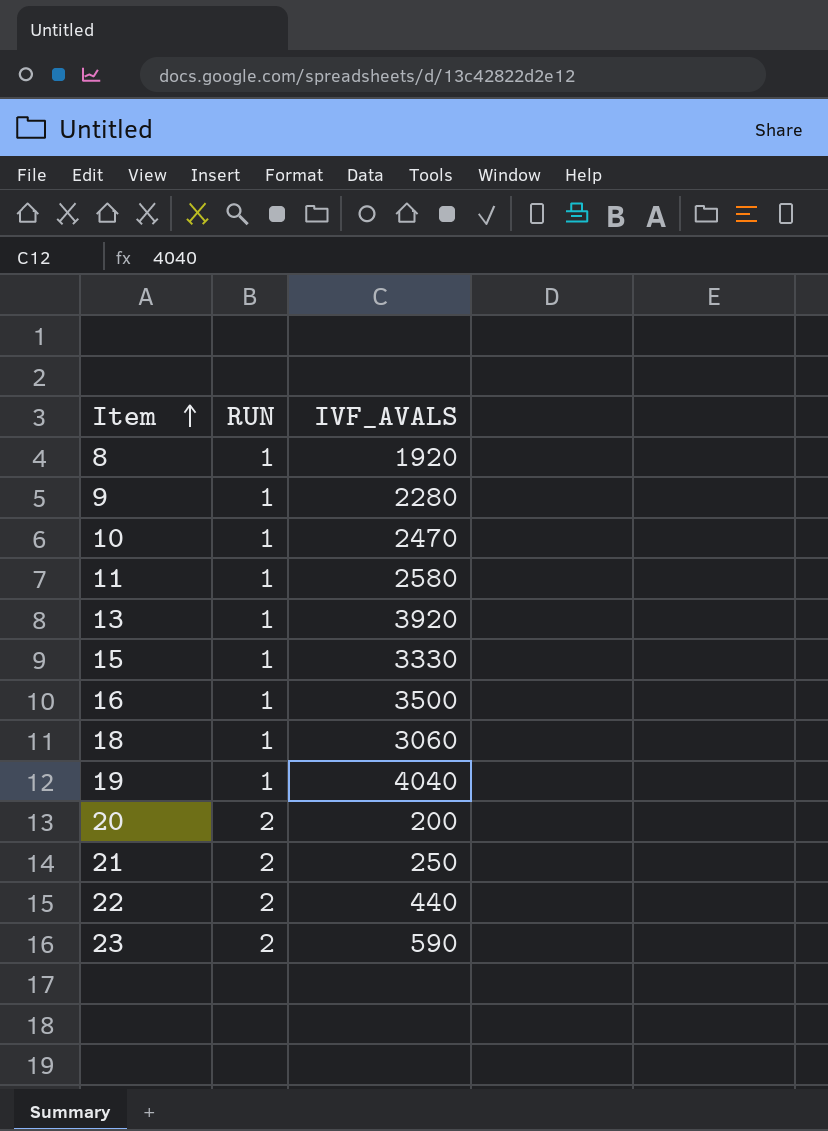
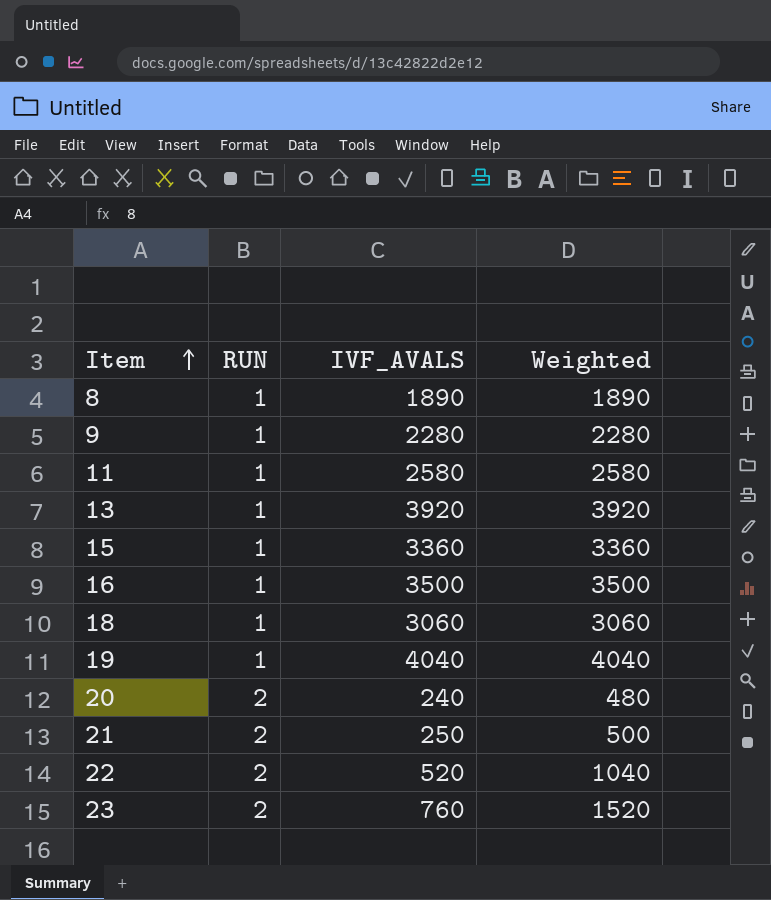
column Weighted | formula: none -> [RUN] * [IVF_AVALS]
row 10: 1 | 2470 -> none
8 | IVF_AVALS: 1920 -> 1890
15 | IVF_AVALS: 3330 -> 3360
20 | IVF_AVALS: 200 -> 240
22 | IVF_AVALS: 440 -> 520
23 | IVF_AVALS: 590 -> 760

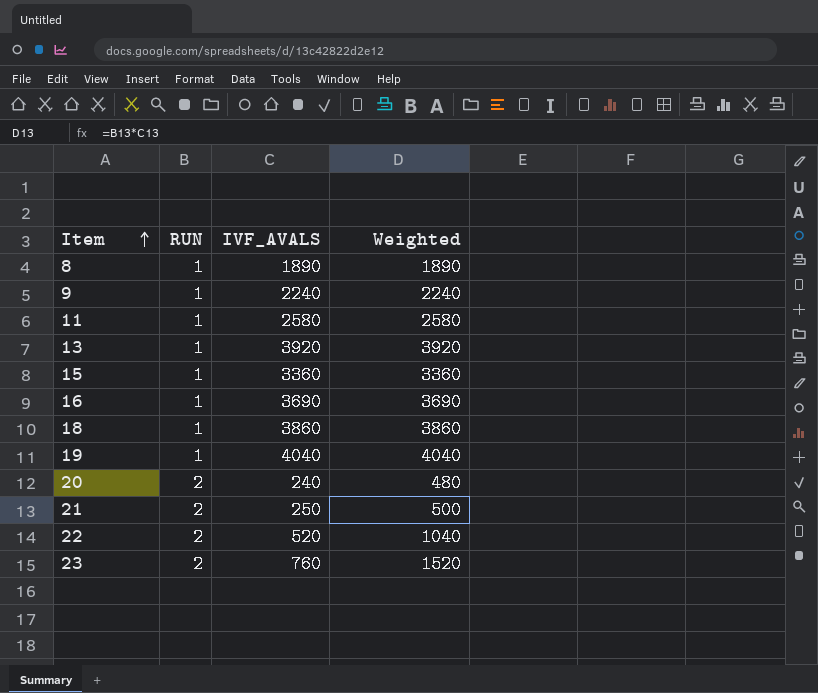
9 | IVF_AVALS: 2280 -> 2240
9 | Weighted: 2280 -> 2240
16 | IVF_AVALS: 3500 -> 3690
16 | Weighted: 3500 -> 3690
18 | IVF_AVALS: 3060 -> 3860
18 | Weighted: 3060 -> 3860

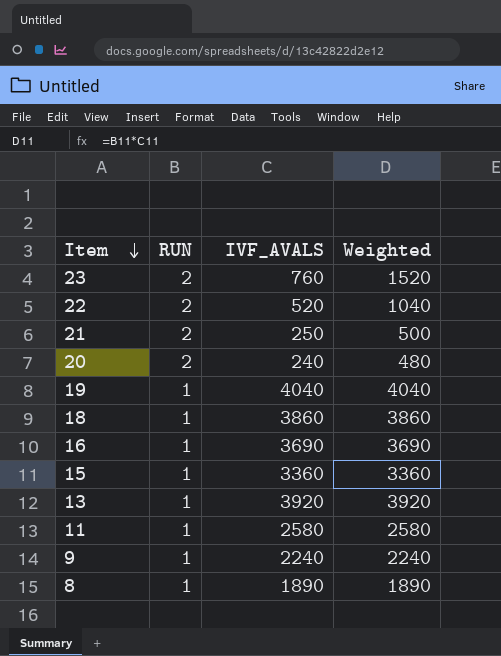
row order: Item ascending -> Item descending

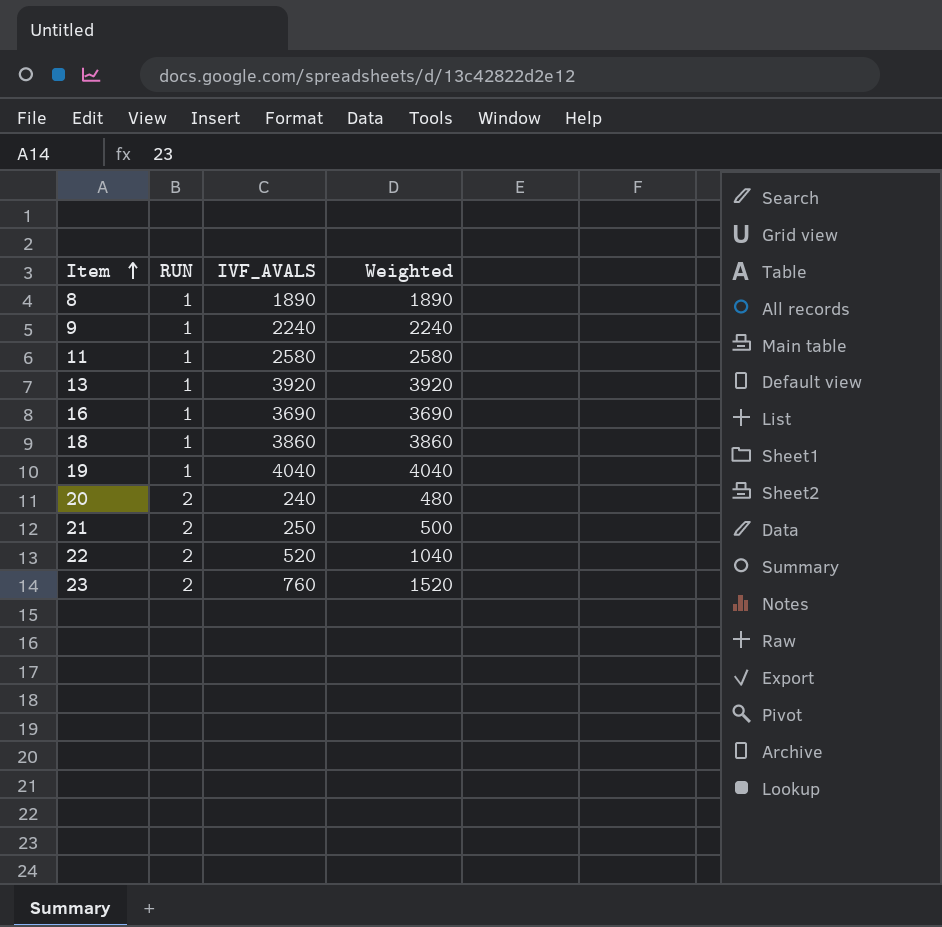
row order: Item descending -> Item ascending
row 15: 1 | 3360 | 3360 -> none

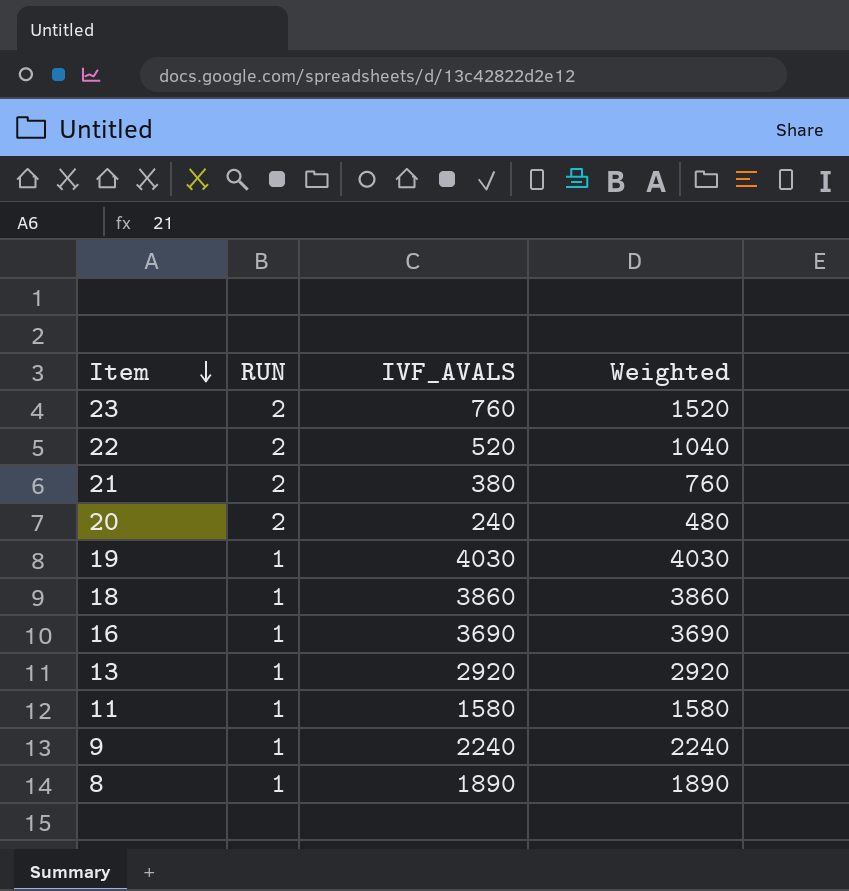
row order: Item ascending -> Item descending
21 | IVF_AVALS: 250 -> 380
21 | Weighted: 500 -> 760
19 | IVF_AVALS: 4040 -> 4030
19 | Weighted: 4040 -> 4030
13 | IVF_AVALS: 3920 -> 2920
13 | Weighted: 3920 -> 2920
11 | IVF_AVALS: 2580 -> 1580
11 | Weighted: 2580 -> 1580

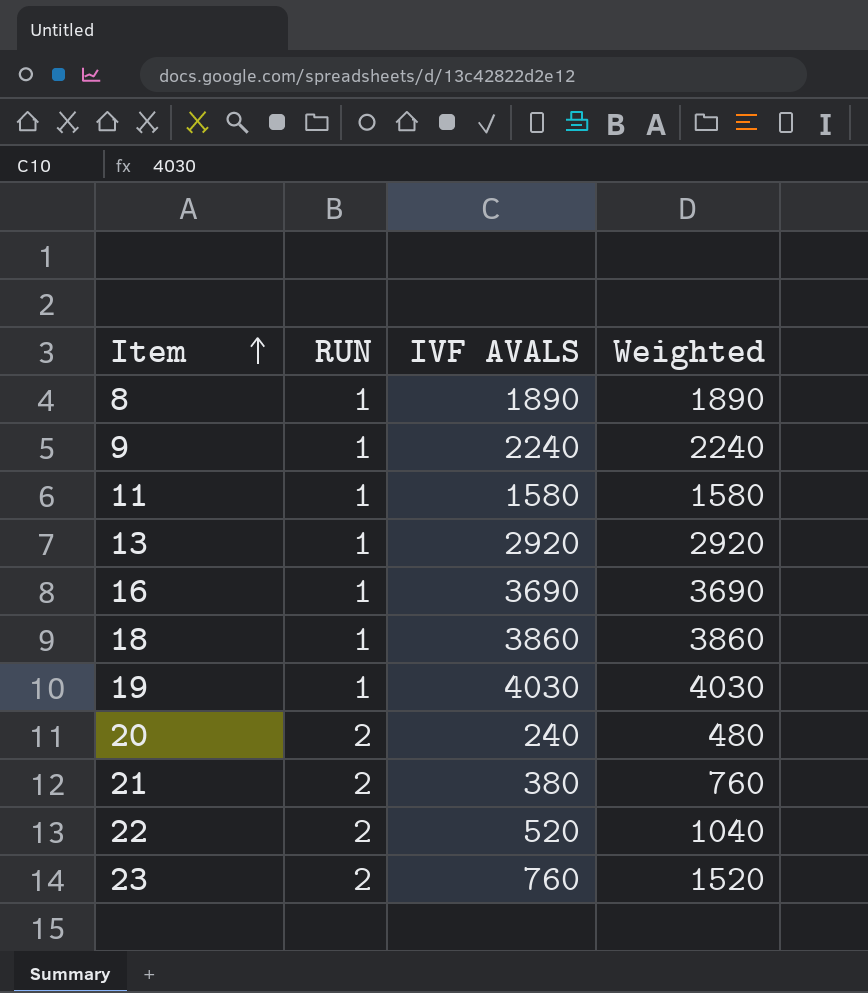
row order: Item descending -> Item ascending
column name: IVF_AVALS -> IVF AVALS

